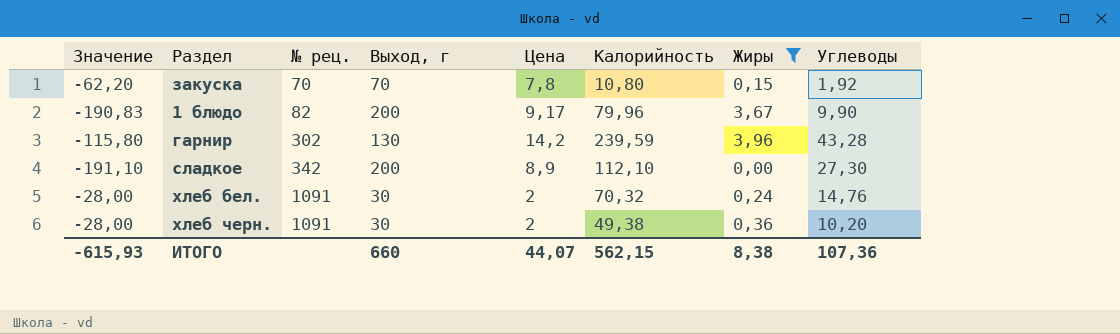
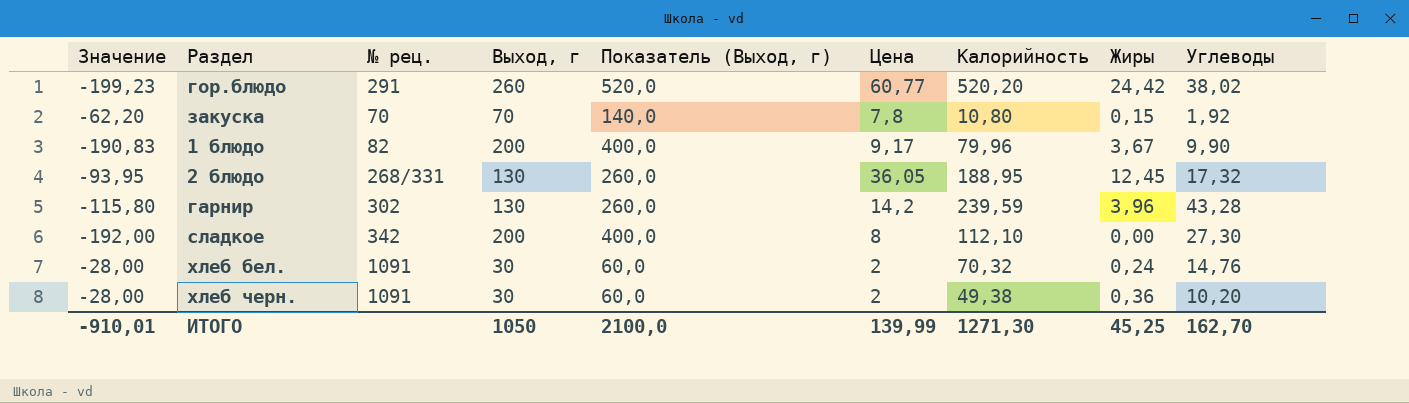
filter: Жиры <= 3,96 -> none
column Показатель (Выход, г) | formula: none -> [Выход, г] * 2
сладкое | Значение: -191,10 -> -192,00
сладкое | Цена: 8,9 -> 8
ИТОГО | Значение: -615,93 -> -910,01
ИТОГО | Выход, г: 660 -> 1050
ИТОГО | Цена: 44,07 -> 139,99
ИТОГО | Калорийность: 562,15 -> 1271,30
ИТОГО | Жиры: 8,38 -> 45,25
ИТОГО | Углеводы: 107,36 -> 162,70

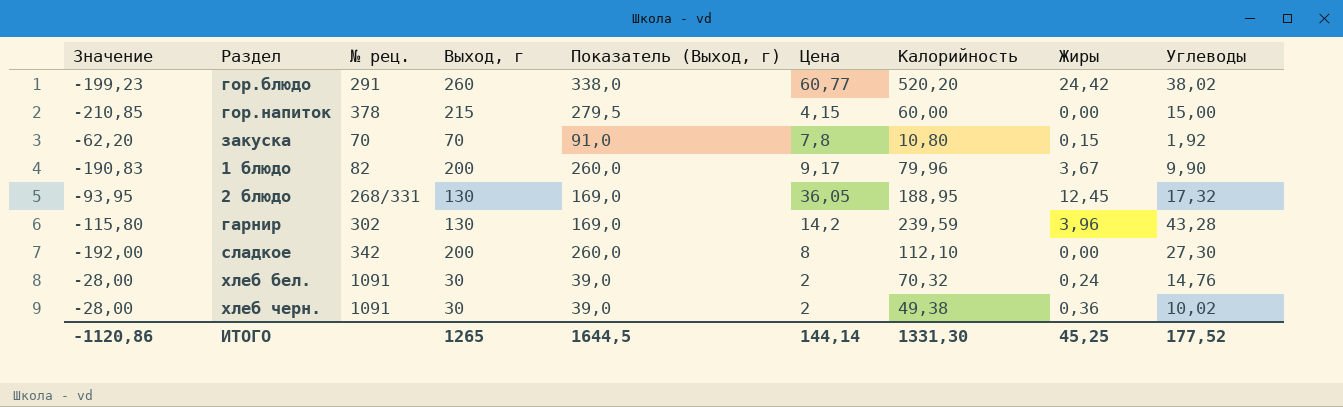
column Показатель (Выход, г) | formula: [Выход, г] * 2 -> [Выход, г] * 1,3
row гор.напиток: none -> -210,85 | 378 | 215 | 279,5 | 4,15 | 60,00 | 0,00 | 15,00
хлеб черн. | Углеводы: 10,20 -> 10,02
ИТОГО | Значение: -910,01 -> -1120,86
ИТОГО | Выход, г: 1050 -> 1265
ИТОГО | Показатель (Выход, г): 2100,0 -> 1644,5
ИТОГО | Цена: 139,99 -> 144,14
ИТОГО | Калорийность: 1271,30 -> 1331,30
ИТОГО | Углеводы: 162,70 -> 177,52

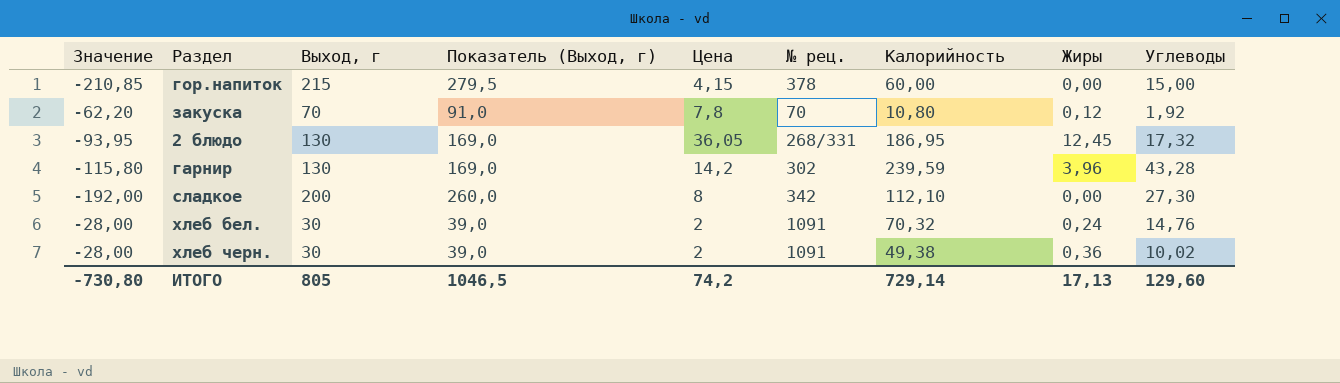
column № рец. | position: 3 -> 6
row гор.блюдо: -199,23 | 291 | 260 | 338,0 | 60,77 | 520,20 | 24,42 | 38,02 -> none
row 1 блюдо: -190,83 | 82 | 200 | 260,0 | 9,17 | 79,96 | 3,67 | 9,90 -> none
закуска | Жиры: 0,15 -> 0,12
2 блюдо | Калорийность: 188,95 -> 186,95
ИТОГО | Значение: -1120,86 -> -730,80
ИТОГО | Выход, г: 1265 -> 805
ИТОГО | Показатель (Выход, г): 1644,5 -> 1046,5
ИТОГО | Цена: 144,14 -> 74,2
ИТОГО | Калорийность: 1331,30 -> 729,14
ИТОГО | Жиры: 45,25 -> 17,13
ИТОГО | Углеводы: 177,52 -> 129,60

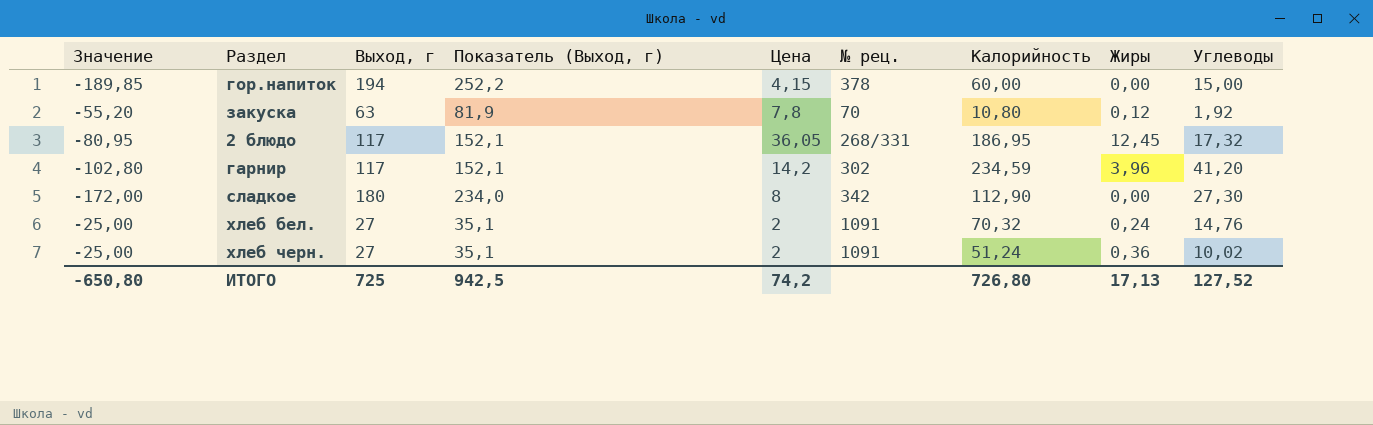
гор.напиток | Значение: -210,85 -> -189,85
гор.напиток | Выход, г: 215 -> 194
гор.напиток | Показатель (Выход, г): 279,5 -> 252,2
закуска | Значение: -62,20 -> -55,20
закуска | Выход, г: 70 -> 63
закуска | Показатель (Выход, г): 91,0 -> 81,9
2 блюдо | Значение: -93,95 -> -80,95
2 блюдо | Выход, г: 130 -> 117
2 блюдо | Показатель (Выход, г): 169,0 -> 152,1
гарнир | Значение: -115,80 -> -102,80
гарнир | Выход, г: 130 -> 117
гарнир | Показатель (Выход, г): 169,0 -> 152,1
гарнир | Калорийность: 239,59 -> 234,59
гарнир | Углеводы: 43,28 -> 41,20
сладкое | Значение: -192,00 -> -172,00
сладкое | Выход, г: 200 -> 180
сладкое | Показатель (Выход, г): 260,0 -> 234,0
сладкое | Калорийность: 112,10 -> 112,90
хлеб бел. | Значение: -28,00 -> -25,00
хлеб бел. | Выход, г: 30 -> 27
хлеб бел. | Показатель (Выход, г): 39,0 -> 35,1
хлеб черн. | Значение: -28,00 -> -25,00
хлеб черн. | Выход, г: 30 -> 27
хлеб черн. | Показатель (Выход, г): 39,0 -> 35,1
хлеб черн. | Калорийность: 49,38 -> 51,24
ИТОГО | Значение: -730,80 -> -650,80
ИТОГО | Выход, г: 805 -> 725
ИТОГО | Показатель (Выход, г): 1046,5 -> 942,5
ИТОГО | Калорийность: 729,14 -> 726,80
ИТОГО | Углеводы: 129,60 -> 127,52

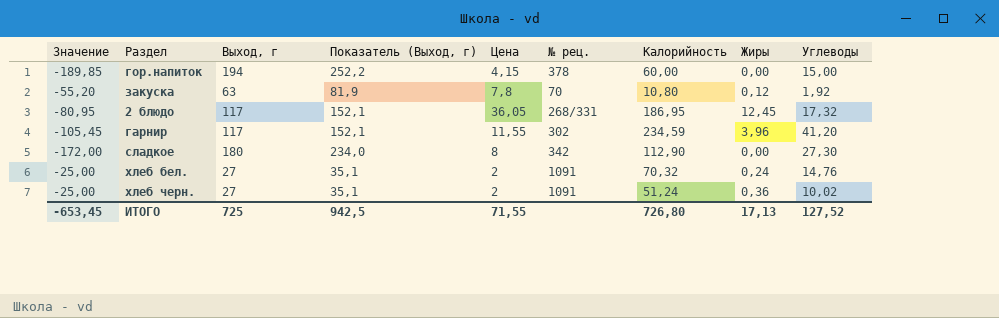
гарнир | Значение: -102,80 -> -105,45
гарнир | Цена: 14,2 -> 11,55
ИТОГО | Значение: -650,80 -> -653,45
ИТОГО | Цена: 74,2 -> 71,55

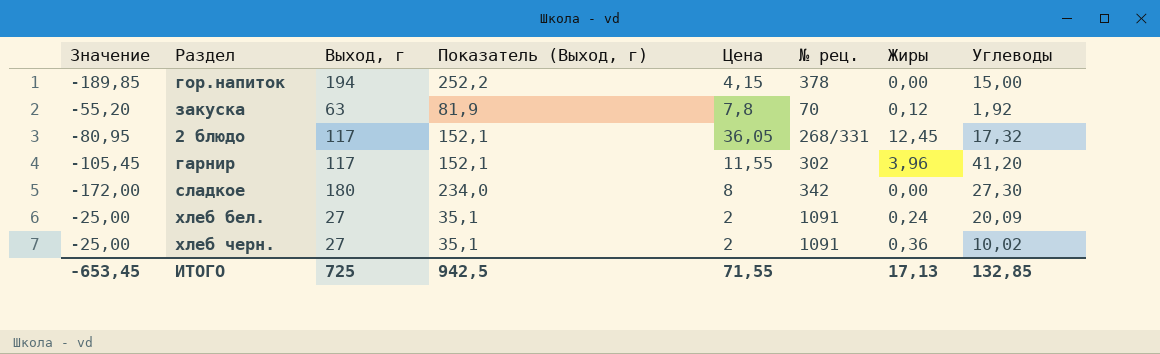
column Калорийность | position: 7 -> none
хлеб бел. | Углеводы: 14,76 -> 20,09
ИТОГО | Углеводы: 127,52 -> 132,85

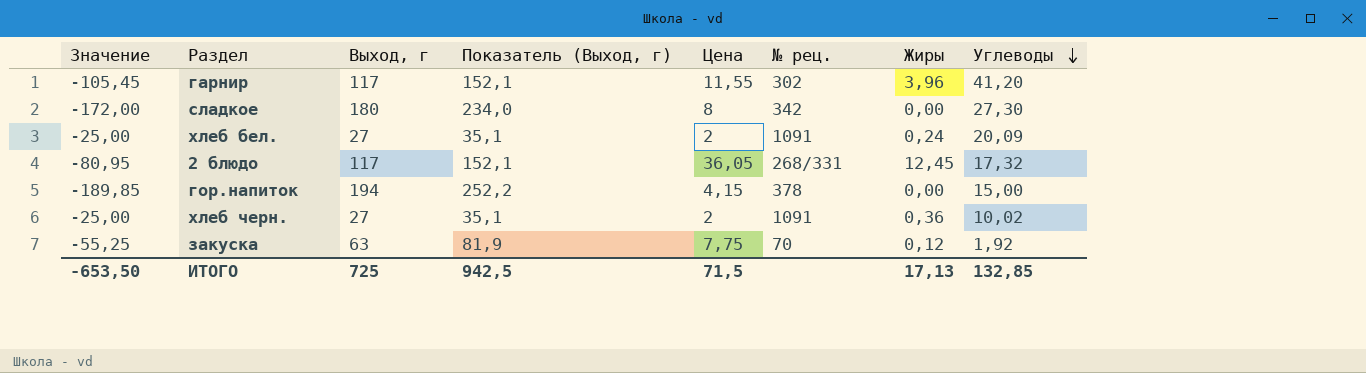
row order: none -> Углеводы descending
закуска | Значение: -55,20 -> -55,25
закуска | Цена: 7,8 -> 7,75
ИТОГО | Значение: -653,45 -> -653,50
ИТОГО | Цена: 71,55 -> 71,5

